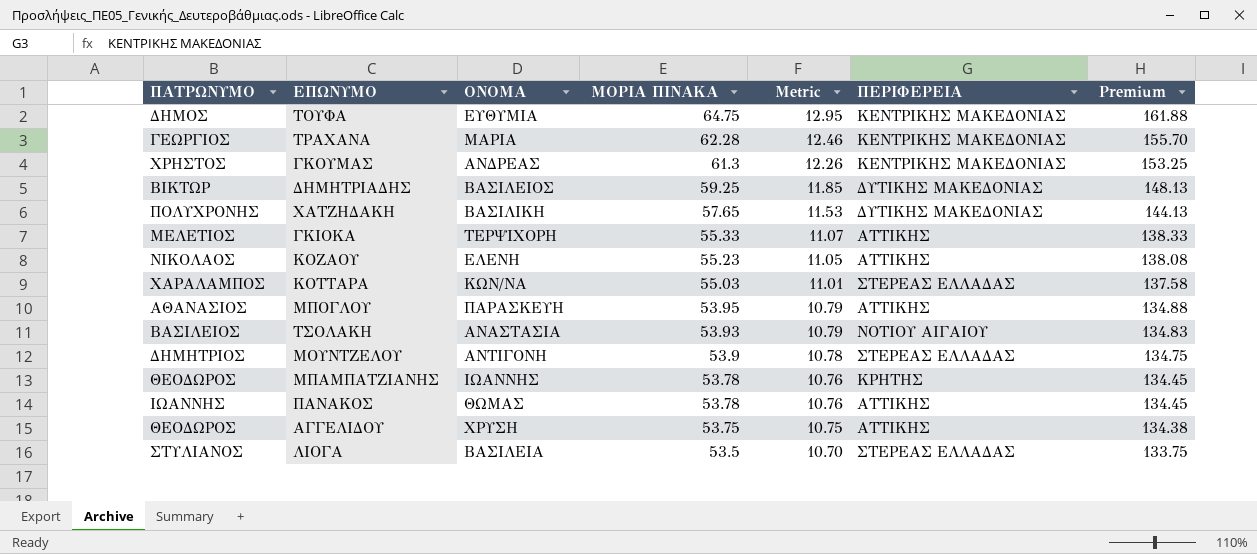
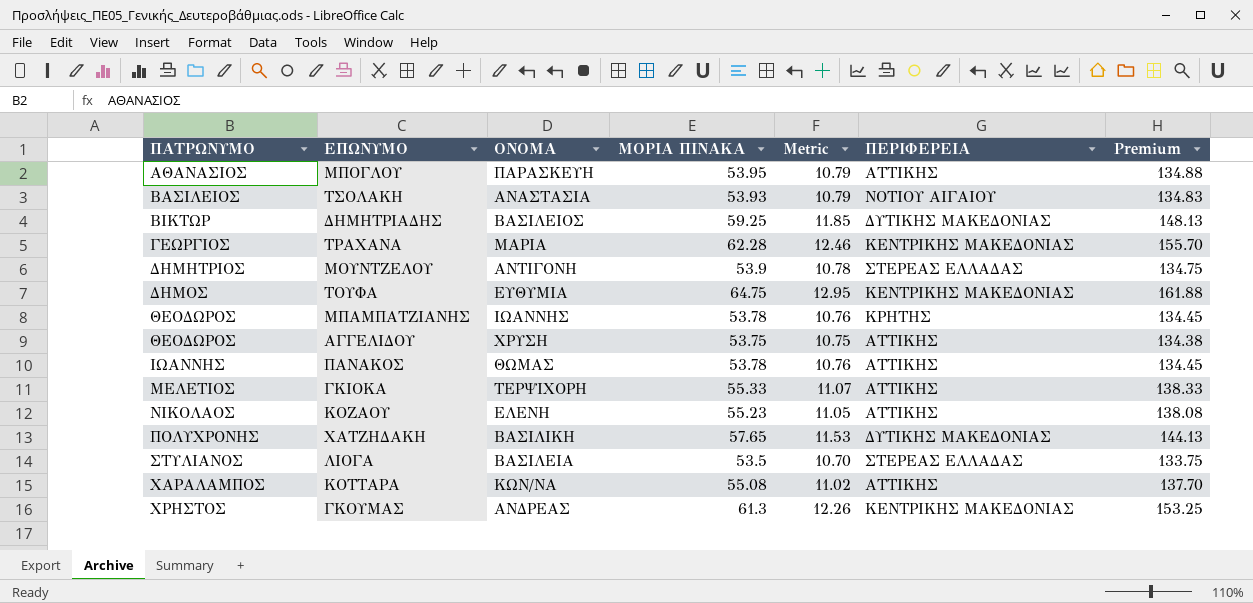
row order: ΜΟΡΙΑ ΠΙΝΑΚΑ descending -> ΠΑΤΡΩΝΥΜΟ ascending
ΚΟΤΤΑΡΑ | ΜΟΡΙΑ ΠΙΝΑΚΑ: 55.03 -> 55.08
ΚΟΤΤΑΡΑ | Metric: 11.01 -> 11.02
ΚΟΤΤΑΡΑ | ΠΕΡΙΦΕΡΕΙΑ: ΣΤΕΡΕΑΣ ΕΛΛΑΔΑΣ -> ΑΤΤΙΚΗΣ
ΚΟΤΤΑΡΑ | Premium: 137.58 -> 137.70

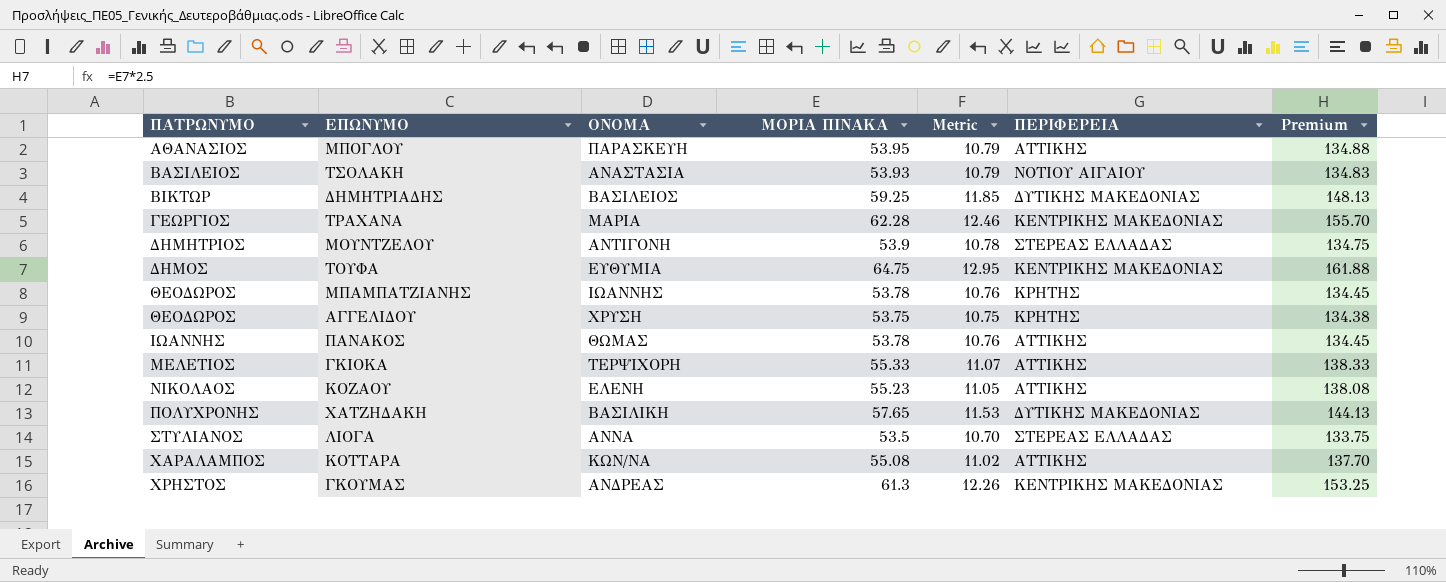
ΑΓΓΕΛΙΔΟΥ | ΠΕΡΙΦΕΡΕΙΑ: ΑΤΤΙΚΗΣ -> ΚΡΗΤΗΣ
ΛΙΟΓΑ | ΟΝΟΜΑ: ΒΑΣΙΛΕΙΑ -> ΑΝΝΑ

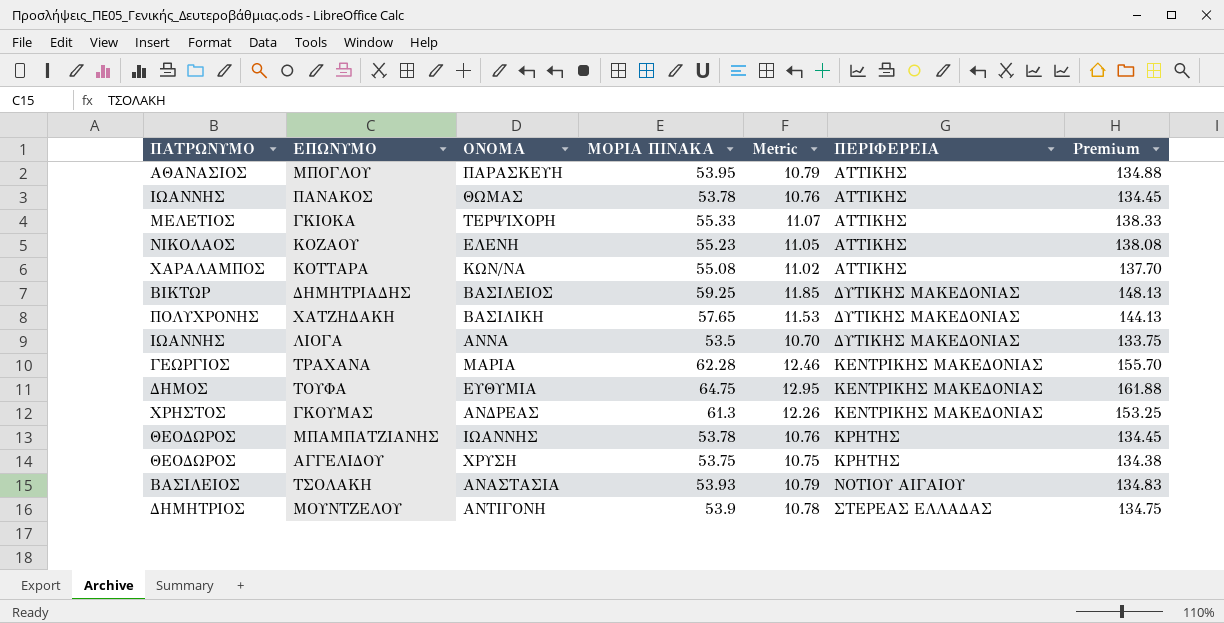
row order: ΠΑΤΡΩΝΥΜΟ ascending -> ΠΕΡΙΦΕΡΕΙΑ ascending
ΛΙΟΓΑ | ΠΑΤΡΩΝΥΜΟ: ΣΤΥΛΙΑΝΟΣ -> ΙΩΑΝΝΗΣ
ΛΙΟΓΑ | ΠΕΡΙΦΕΡΕΙΑ: ΣΤΕΡΕΑΣ ΕΛΛΑΔΑΣ -> ΔΥΤΙΚΗΣ ΜΑΚΕΔΟΝΙΑΣ

